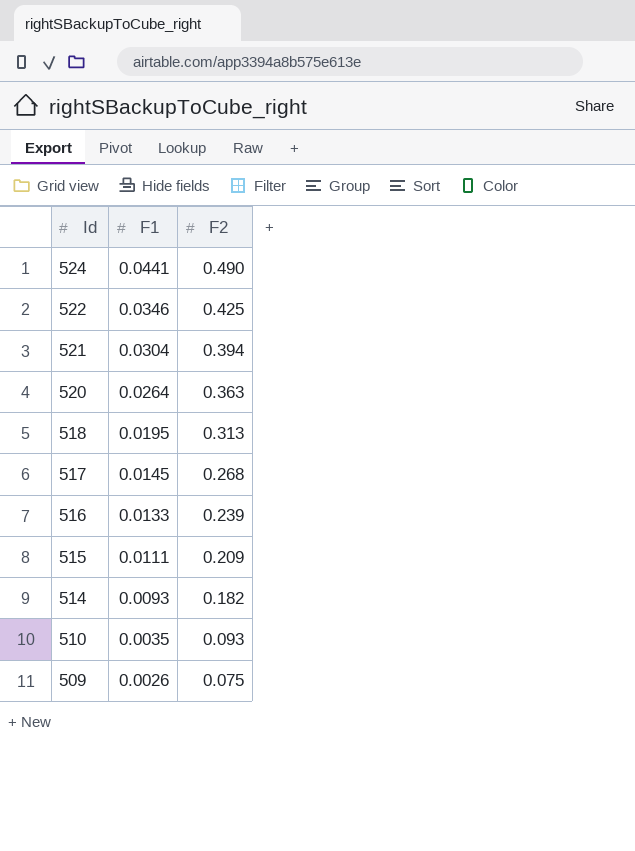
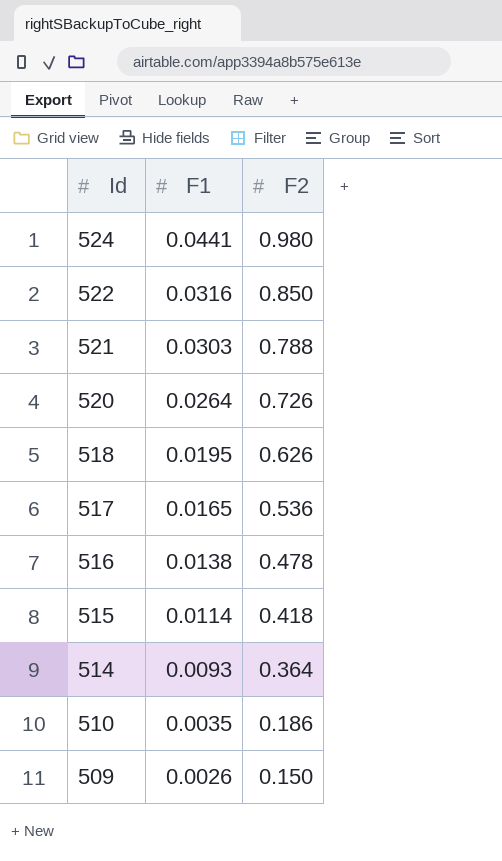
524 | F2: 0.490 -> 0.980
522 | F1: 0.0346 -> 0.0316
522 | F2: 0.425 -> 0.850
521 | F1: 0.0304 -> 0.0303
521 | F2: 0.394 -> 0.788
520 | F2: 0.363 -> 0.726
518 | F2: 0.313 -> 0.626
517 | F1: 0.0145 -> 0.0165
517 | F2: 0.268 -> 0.536
516 | F1: 0.0133 -> 0.0138
516 | F2: 0.239 -> 0.478
515 | F1: 0.0111 -> 0.0114
515 | F2: 0.209 -> 0.418
514 | F2: 0.182 -> 0.364
510 | F2: 0.093 -> 0.186
509 | F2: 0.075 -> 0.150

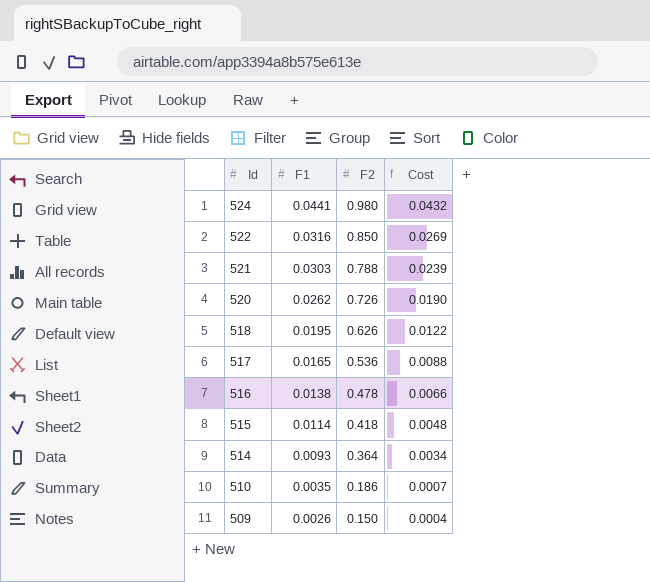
column Cost | formula: none -> [F1] * [F2]
520 | F1: 0.0264 -> 0.0262

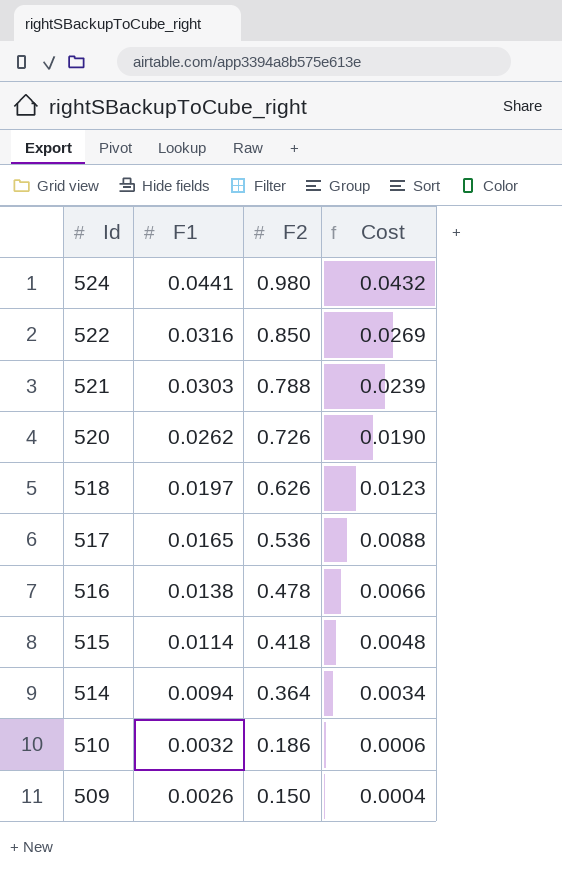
518 | F1: 0.0195 -> 0.0197
518 | Cost: 0.0122 -> 0.0123
514 | F1: 0.0093 -> 0.0094
510 | F1: 0.0035 -> 0.0032
510 | Cost: 0.0007 -> 0.0006

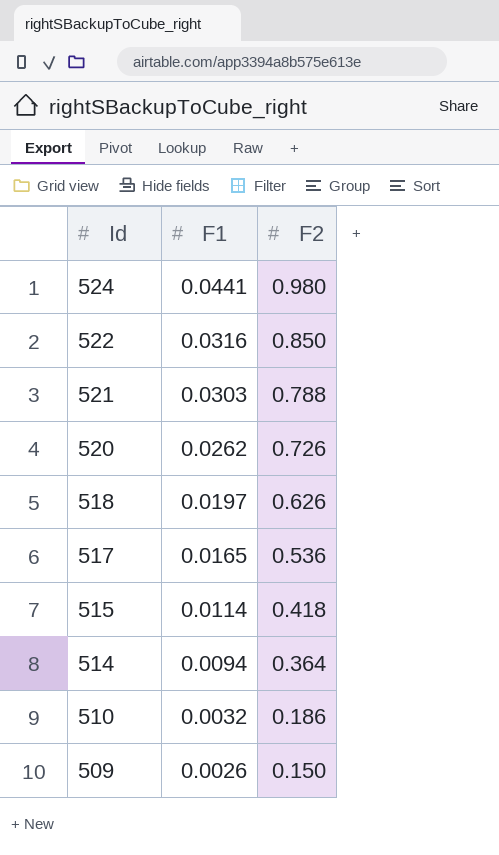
column Cost | formula: [F1] * [F2] -> none
row 516: 0.0138 | 0.478 | 0.0066 -> none

